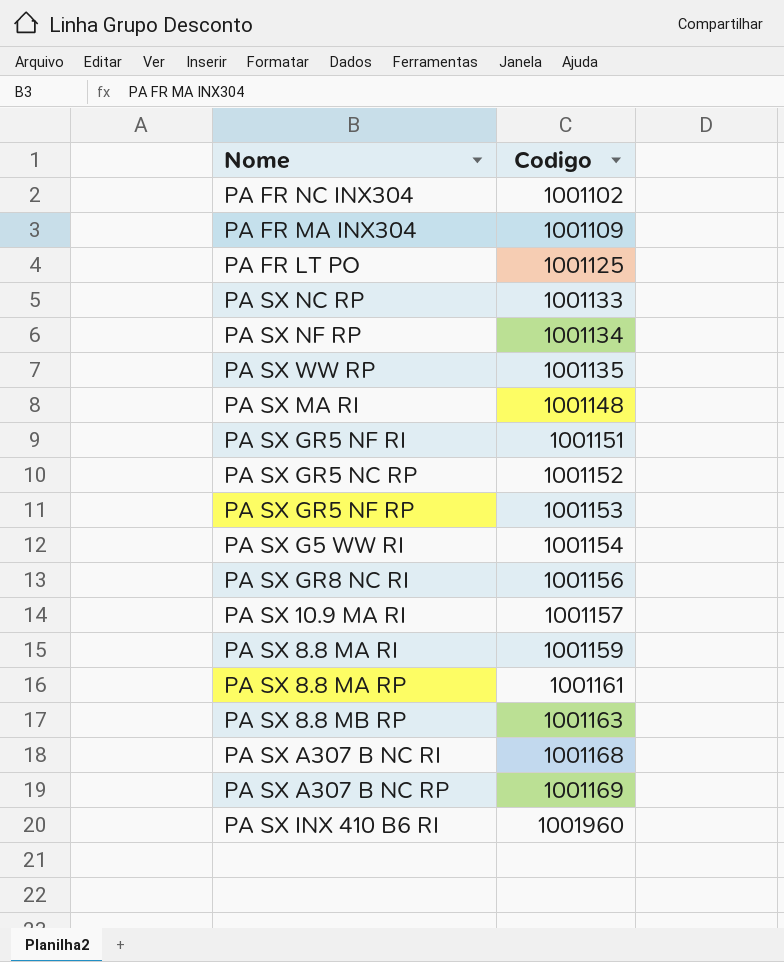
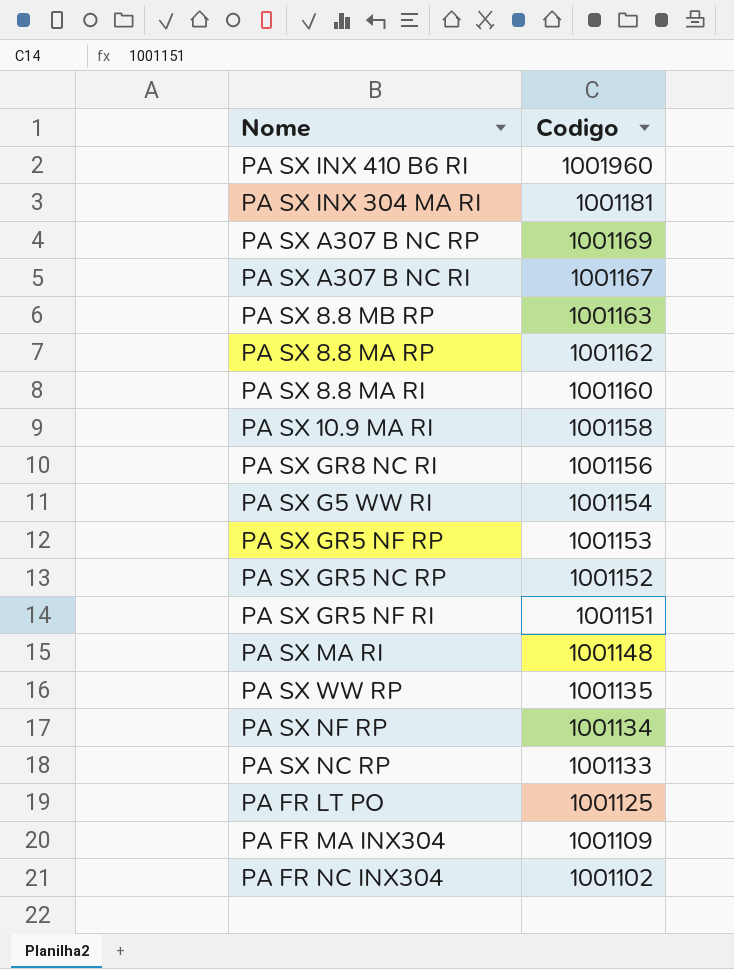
row order: Codigo ascending -> Codigo descending
row PA SX INX 304 MA RI: none -> 1001181
PA SX A307 B NC RI | Codigo: 1001168 -> 1001167
PA SX 8.8 MA RP | Codigo: 1001161 -> 1001162
PA SX 8.8 MA RI | Codigo: 1001159 -> 1001160
PA SX 10.9 MA RI | Codigo: 1001157 -> 1001158

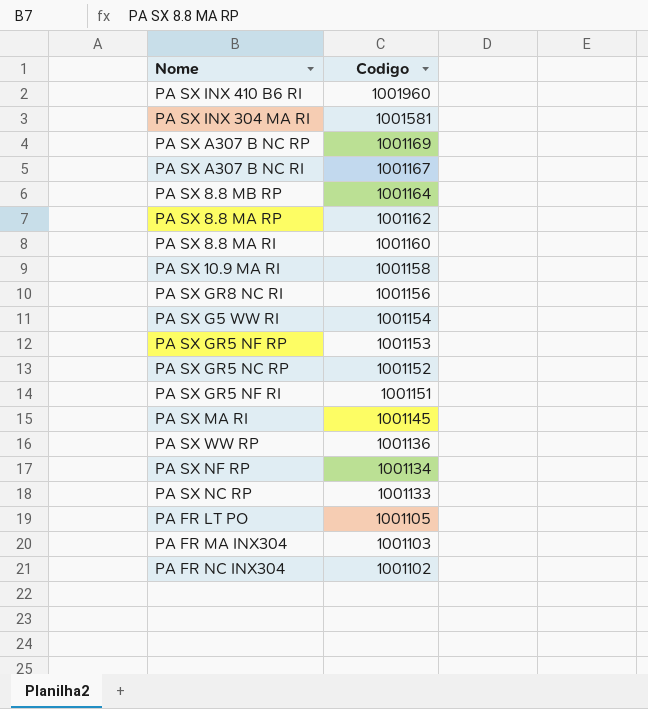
PA SX INX 304 MA RI | Codigo: 1001181 -> 1001581
PA SX 8.8 MB RP | Codigo: 1001163 -> 1001164
PA SX MA RI | Codigo: 1001148 -> 1001145
PA SX WW RP | Codigo: 1001135 -> 1001136
PA FR LT PO | Codigo: 1001125 -> 1001105
PA FR MA INX304 | Codigo: 1001109 -> 1001103

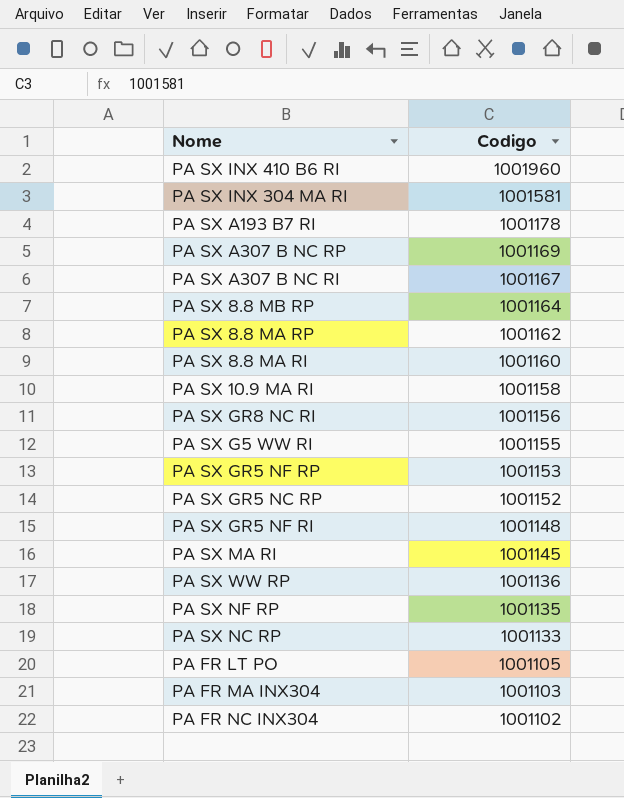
row PA SX A193 B7 RI: none -> 1001178
PA SX G5 WW RI | Codigo: 1001154 -> 1001155
PA SX GR5 NF RI | Codigo: 1001151 -> 1001148
PA SX NF RP | Codigo: 1001134 -> 1001135

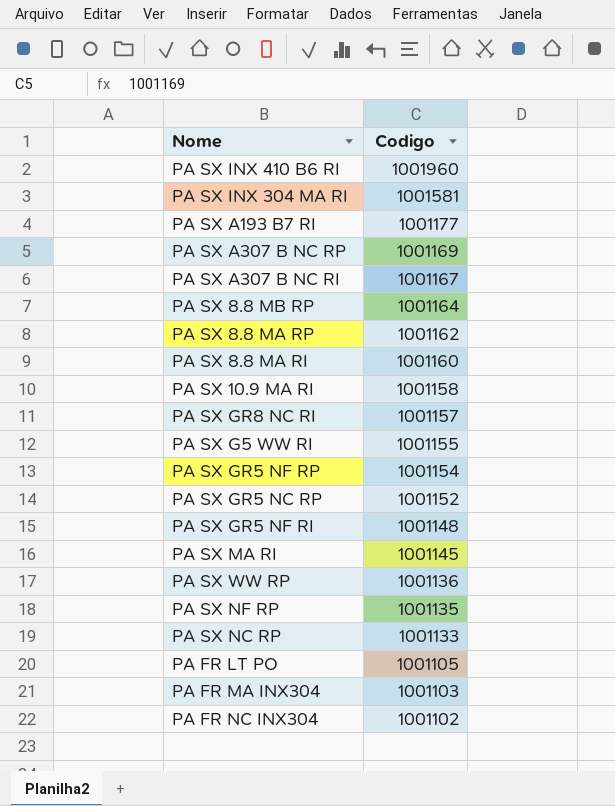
PA SX A193 B7 RI | Codigo: 1001178 -> 1001177
PA SX GR8 NC RI | Codigo: 1001156 -> 1001157
PA SX GR5 NF RP | Codigo: 1001153 -> 1001154

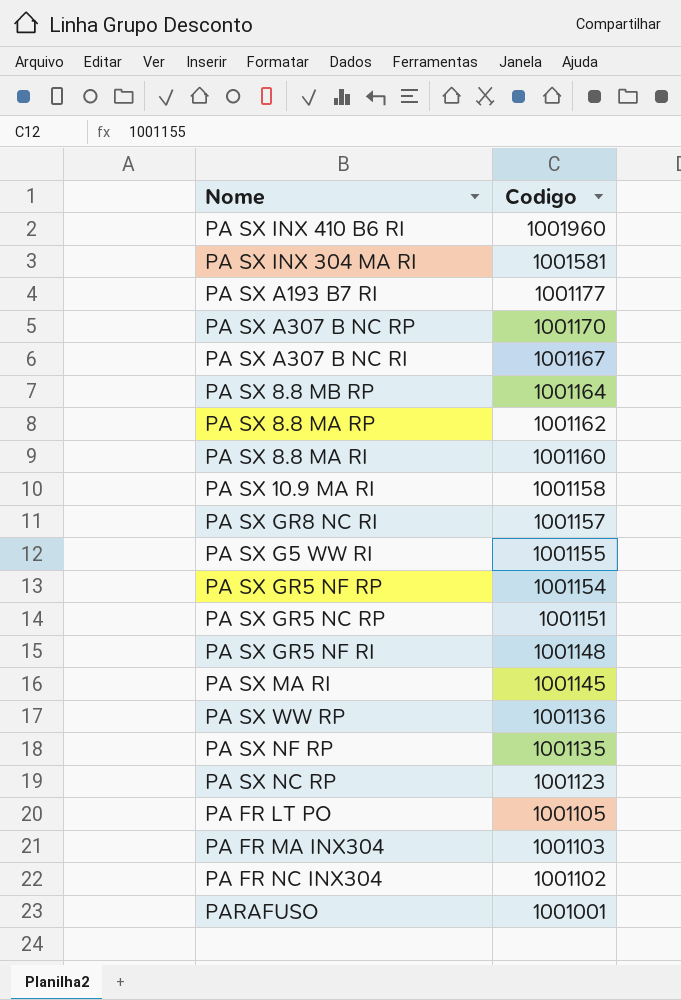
PA SX A307 B NC RP | Codigo: 1001169 -> 1001170
PA SX GR5 NC RP | Codigo: 1001152 -> 1001151
PA SX NC RP | Codigo: 1001133 -> 1001123
row PARAFUSO: none -> 1001001

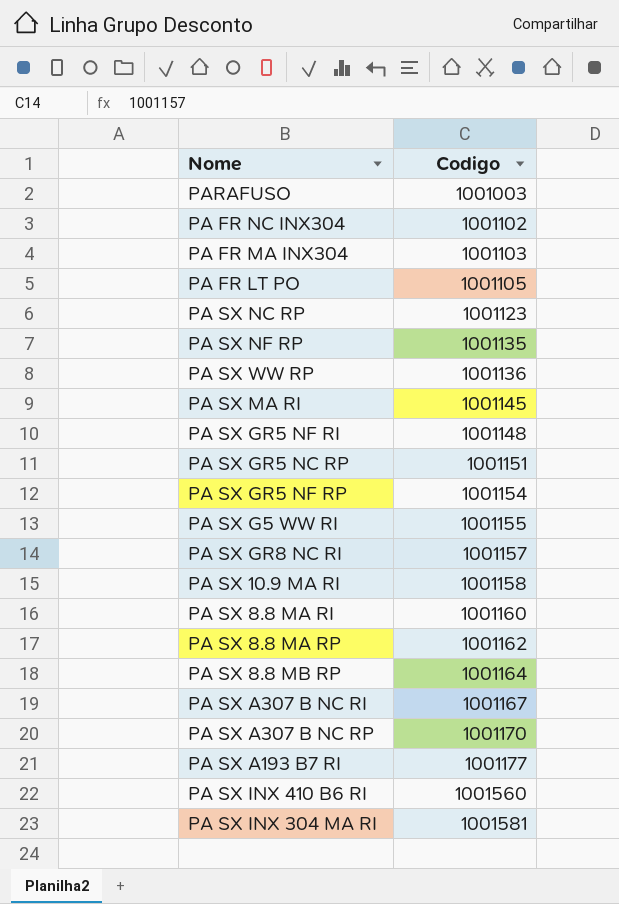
row order: Codigo descending -> Codigo ascending
PARAFUSO | Codigo: 1001001 -> 1001003
PA SX INX 410 B6 RI | Codigo: 1001960 -> 1001560

